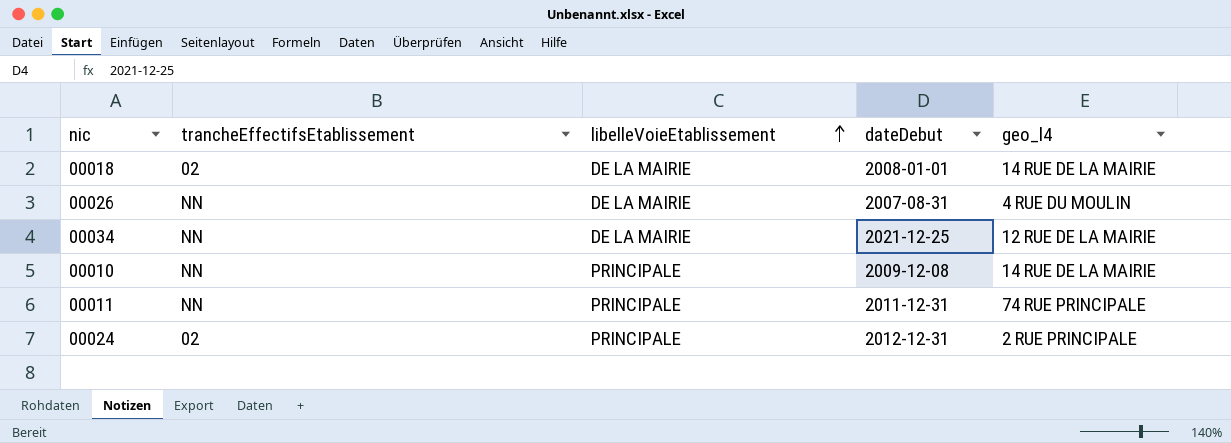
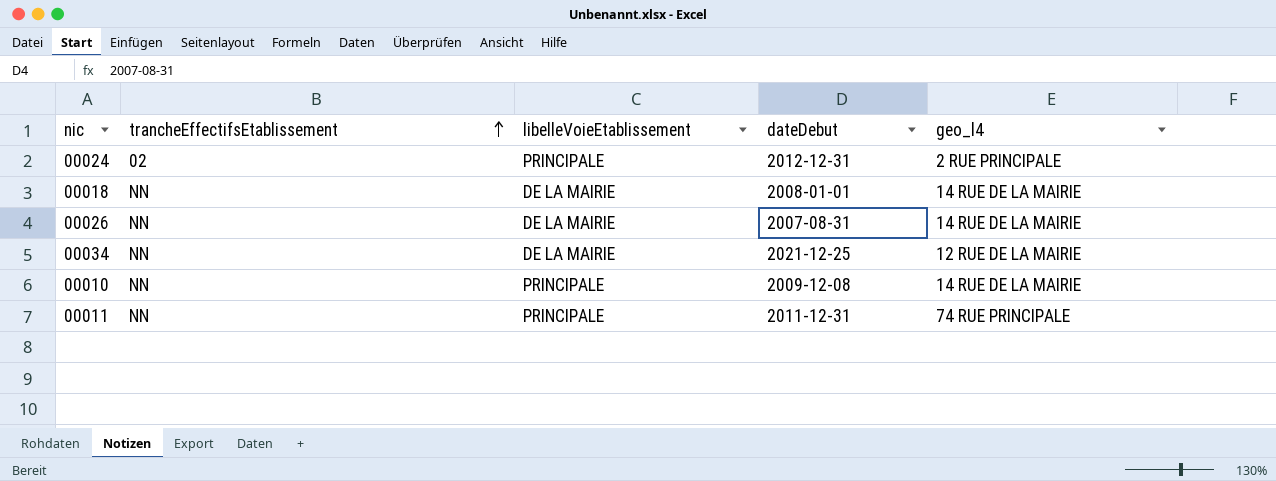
row order: libelleVoieEtablissement ascending -> trancheEffectifsEtablissement ascending
00018 | trancheEffectifsEtablissement: 02 -> NN
00026 | geo_l4: 4 RUE DU MOULIN -> 14 RUE DE LA MAIRIE

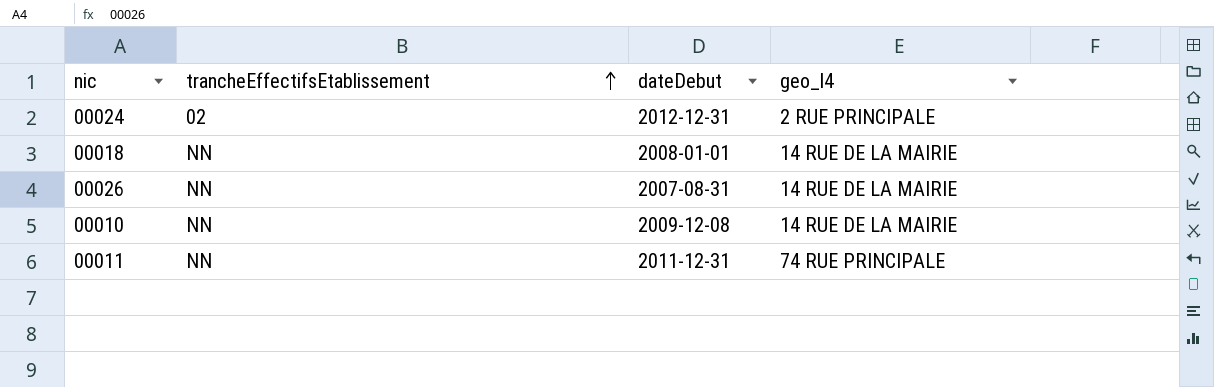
column libelleVoieEtablissement | position: 3 -> none
row 00034: NN | DE LA MAIRIE | 2021-12-25 | 12 RUE DE LA MAIRIE -> none

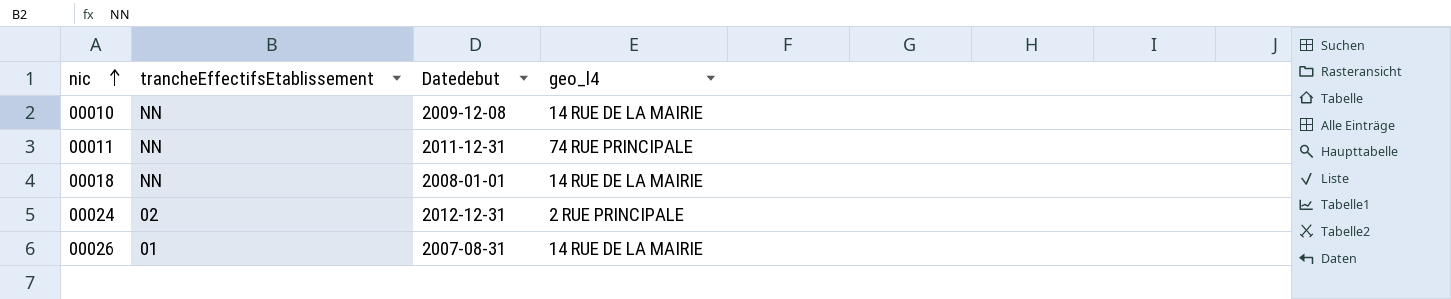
row order: trancheEffectifsEtablissement ascending -> nic ascending
column name: dateDebut -> Datedebut
00026 | trancheEffectifsEtablissement: NN -> 01

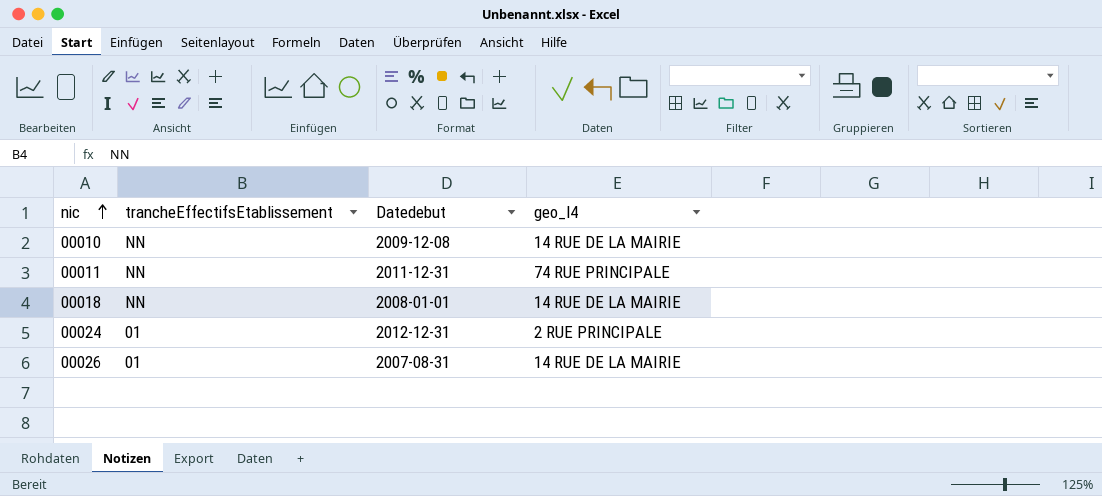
00024 | trancheEffectifsEtablissement: 02 -> 01

